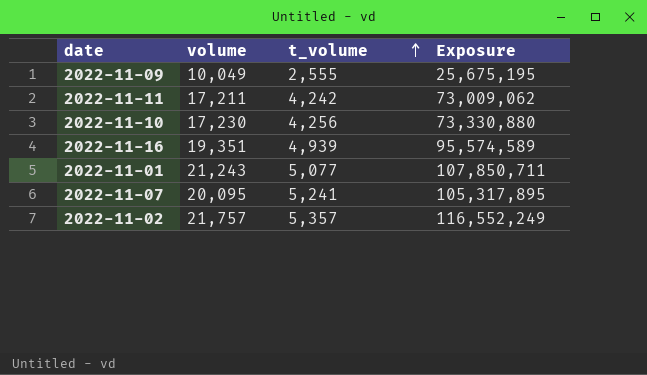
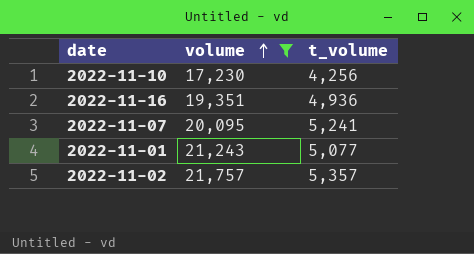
filter: none -> volume >= 17,230
row order: t_volume ascending -> volume ascending
column Exposure | formula: [volume] * [t_volume] -> none
2022-11-16 | t_volume: 4,939 -> 4,936

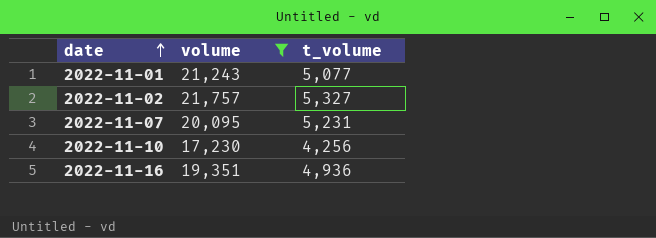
row order: volume ascending -> date ascending
2022-11-02 | t_volume: 5,357 -> 5,327
2022-11-07 | t_volume: 5,241 -> 5,231

